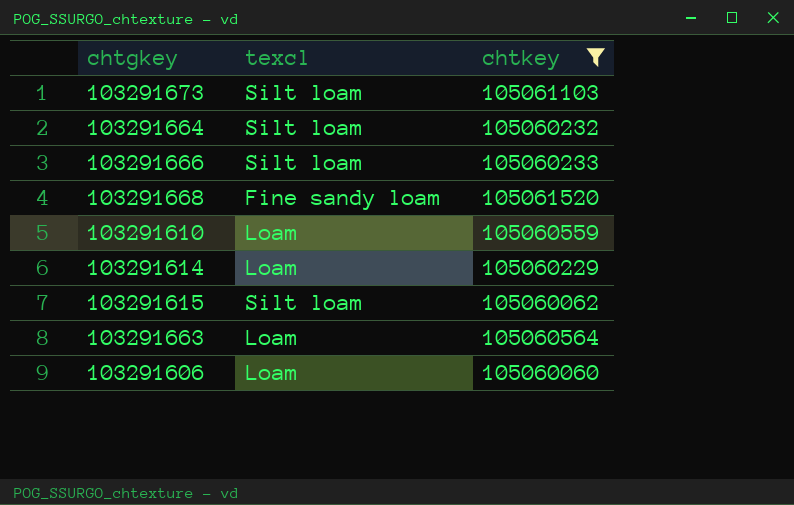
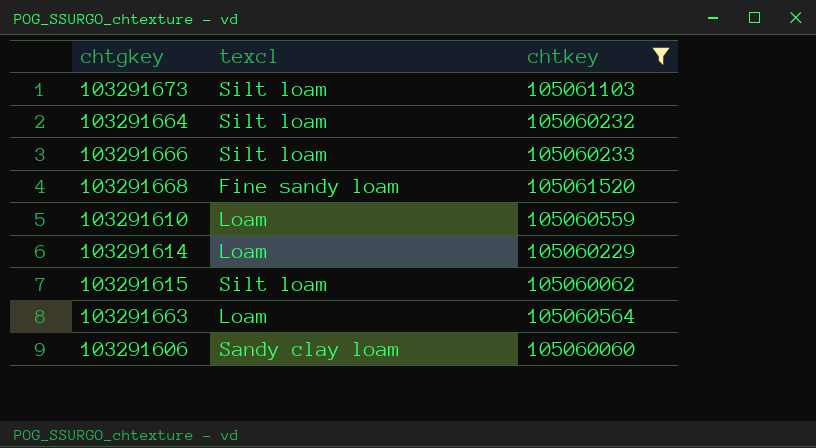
103291606 | texcl: Loam -> Sandy clay loam

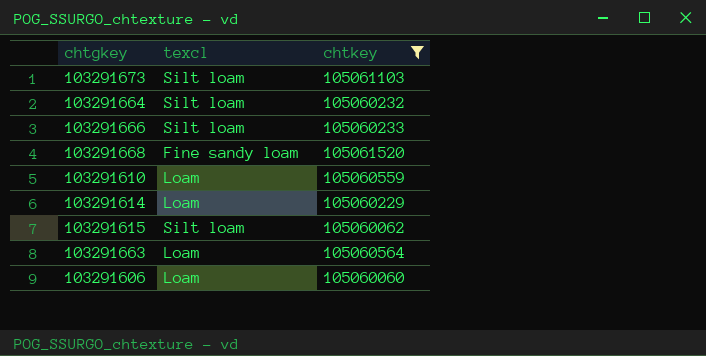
103291606 | texcl: Sandy clay loam -> Loam

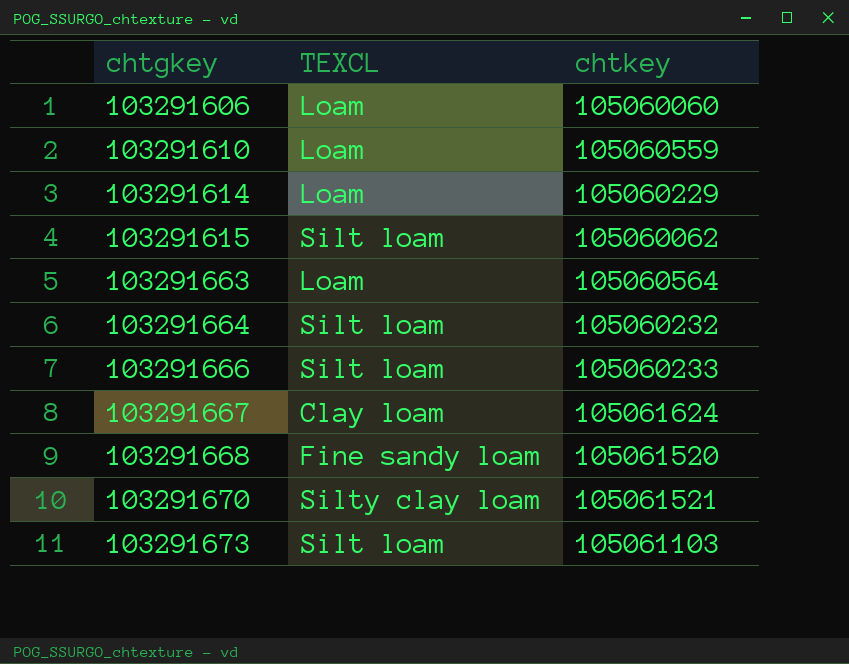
filter: chtkey <= 105061520 -> none
row order: none -> chtgkey ascending
column name: texcl -> TEXCL

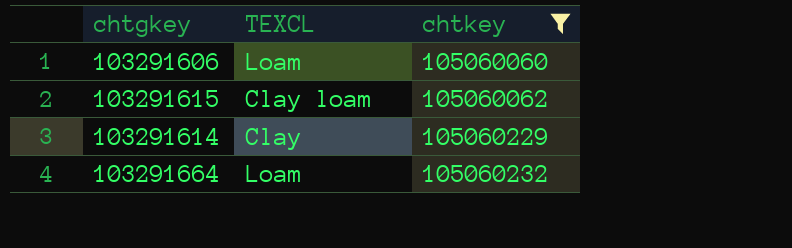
filter: none -> chtkey <= 105060232
row order: chtgkey ascending -> chtkey ascending
103291615 | TEXCL: Silt loam -> Clay loam
103291614 | TEXCL: Loam -> Clay
103291664 | TEXCL: Silt loam -> Loam

